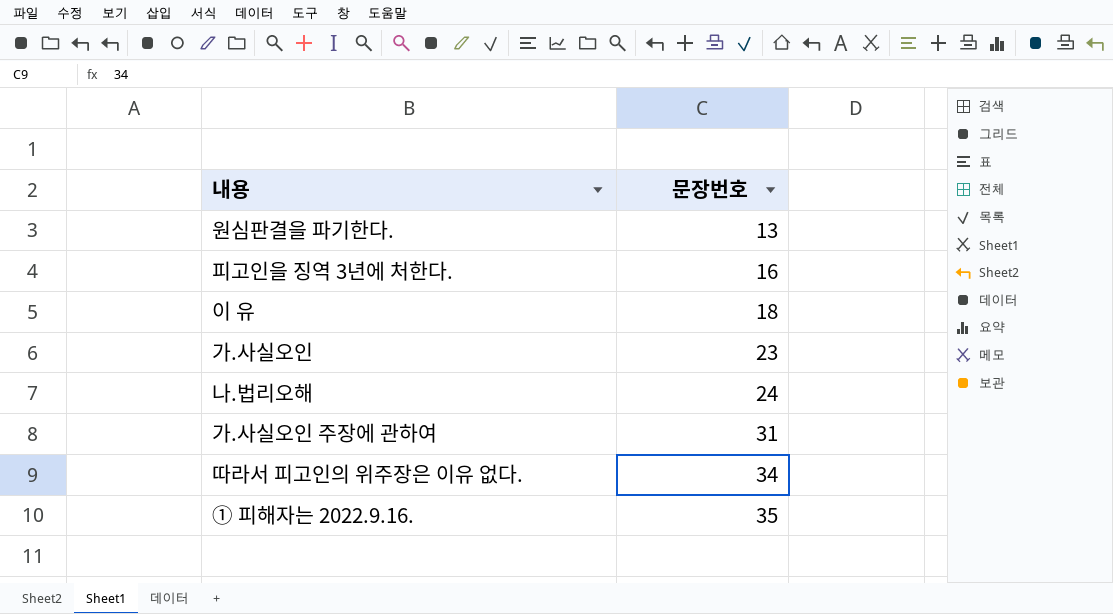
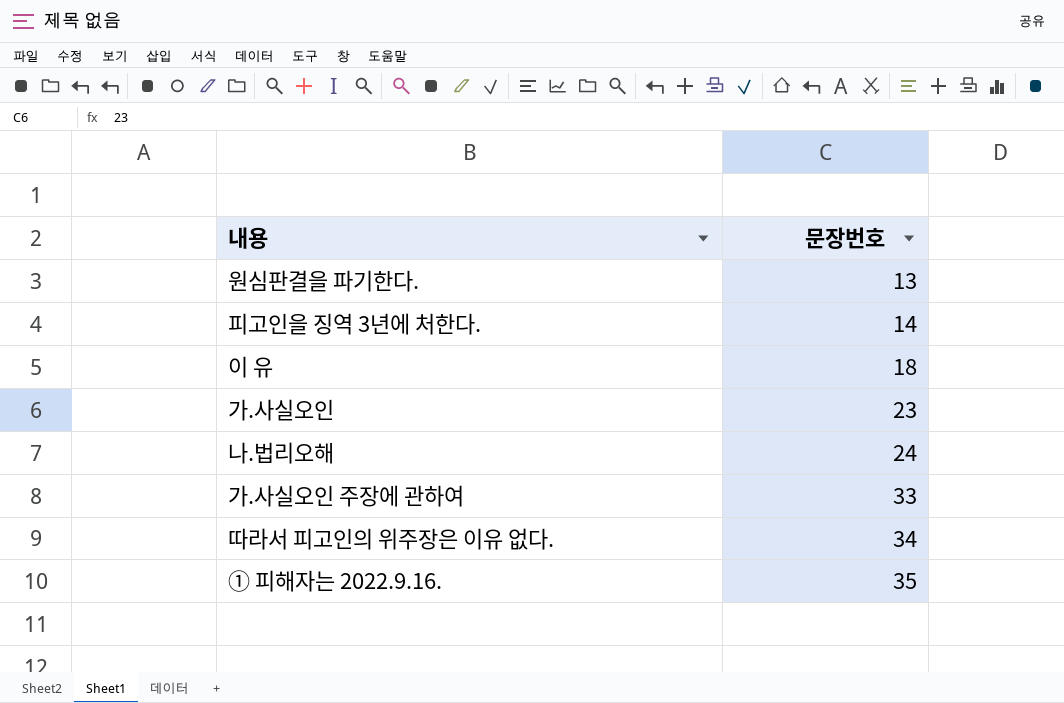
피고인을 징역 3년에 처한다. | 문장번호: 16 -> 14
가.사실오인 주장에 관하여 | 문장번호: 31 -> 33

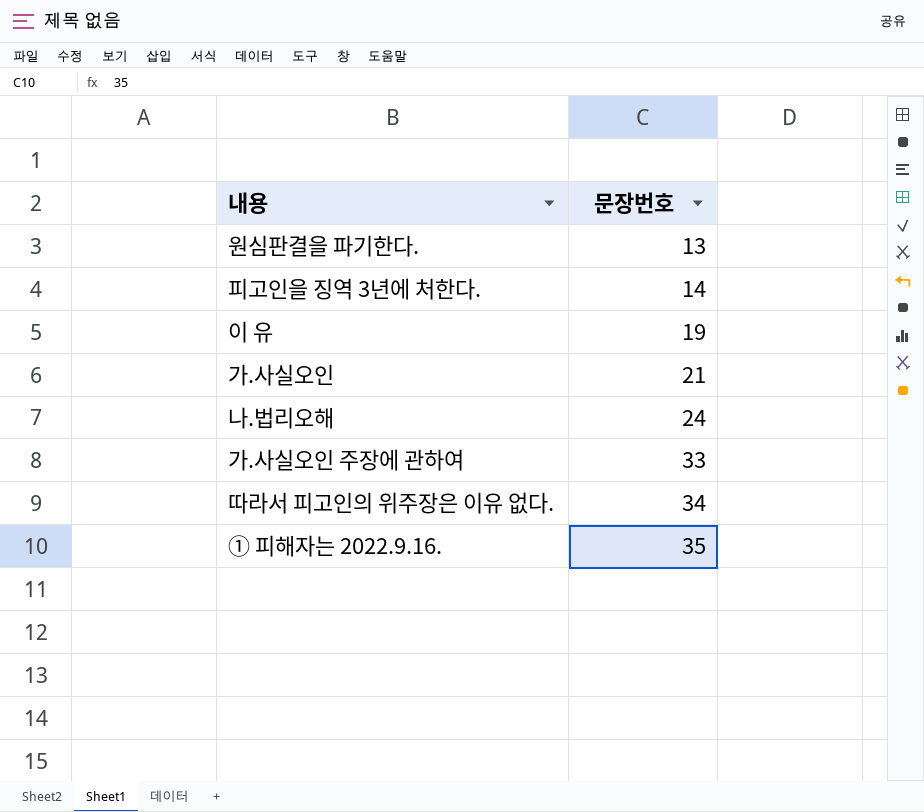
이 유 | 문장번호: 18 -> 19
가.사실오인 | 문장번호: 23 -> 21

